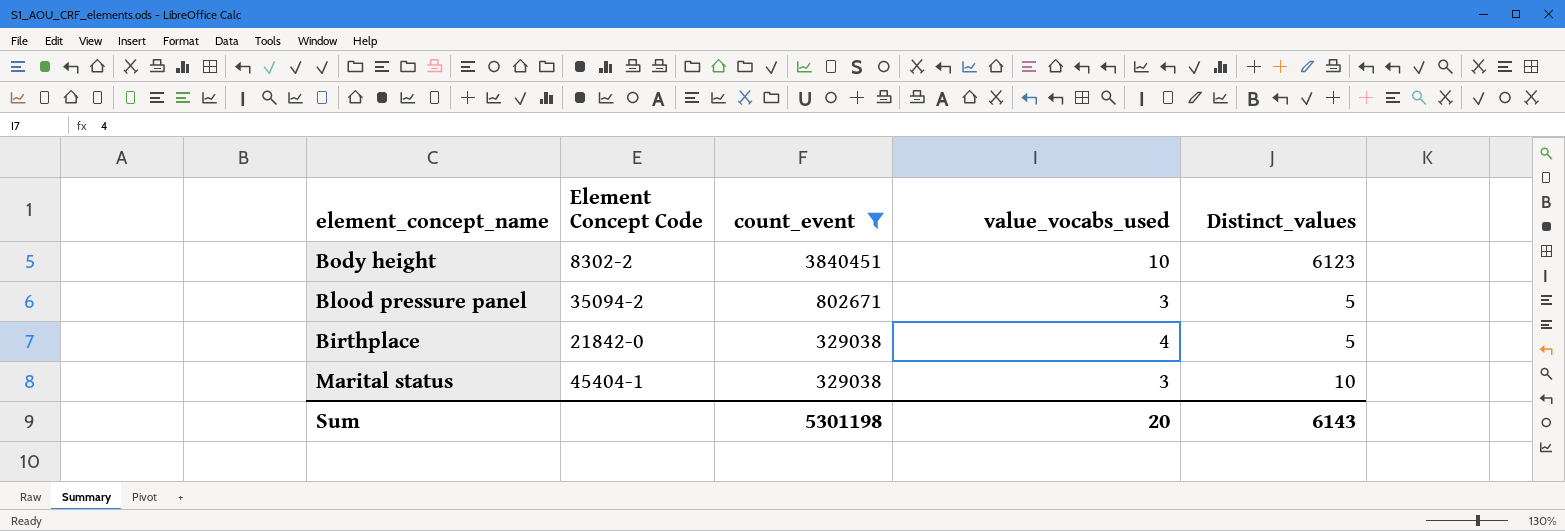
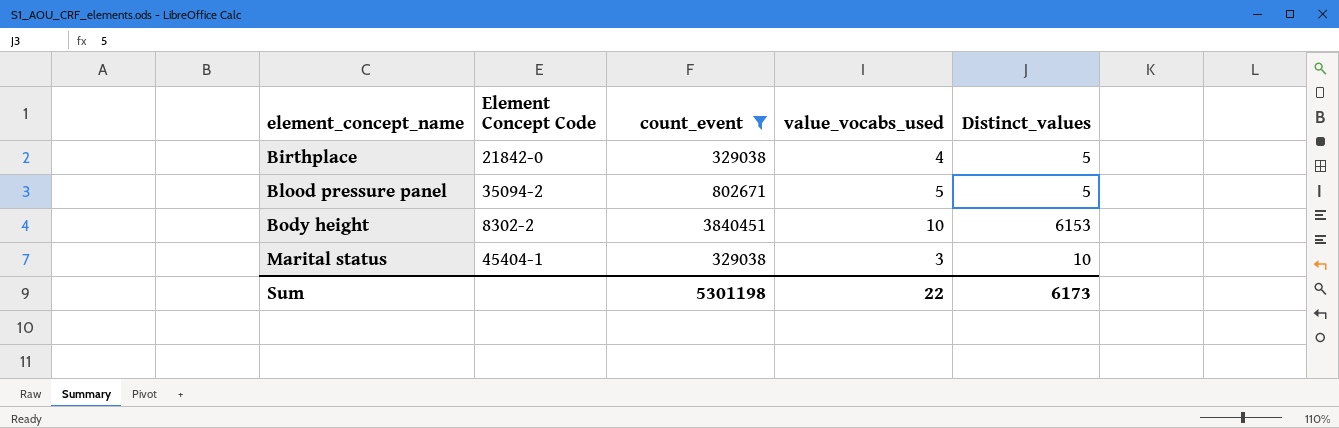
row order: count_event descending -> element_concept_name ascending
Blood pressure panel | value_vocabs_used: 3 -> 5
Body height | Distinct_values: 6123 -> 6153
Sum | value_vocabs_used: 20 -> 22
Sum | Distinct_values: 6143 -> 6173

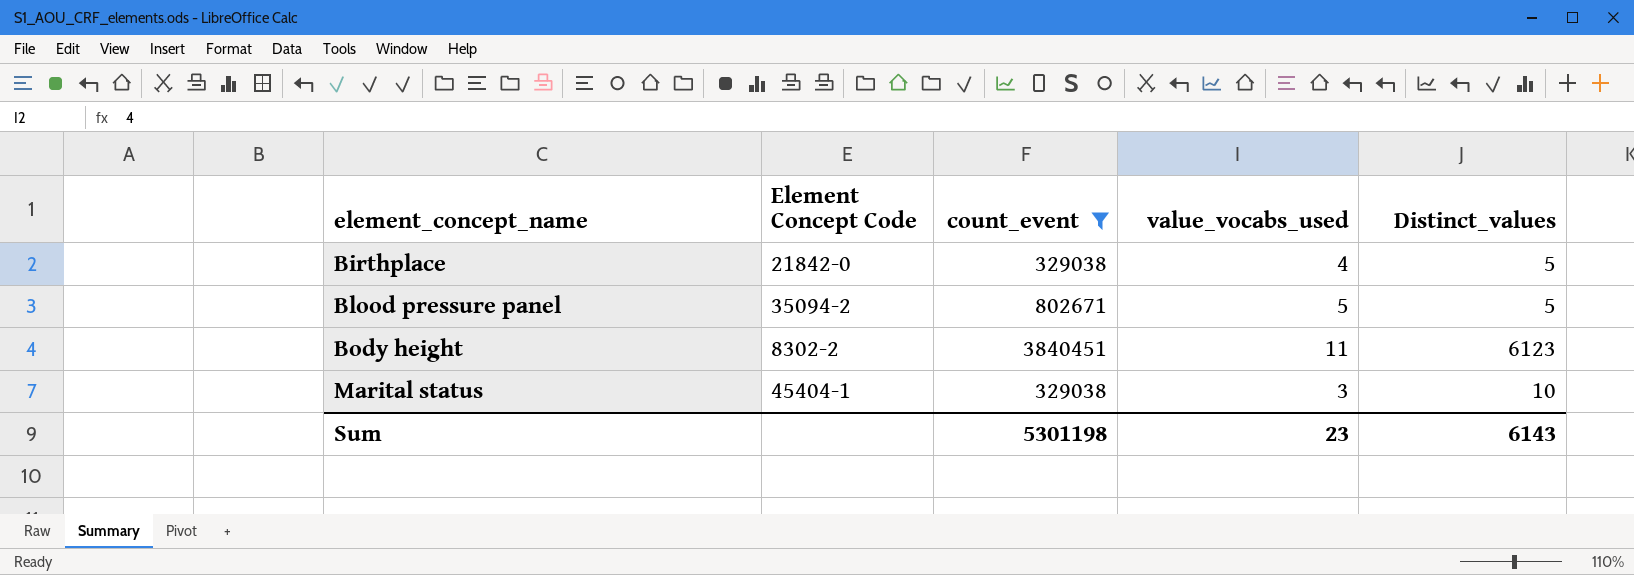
Body height | value_vocabs_used: 10 -> 11
Body height | Distinct_values: 6153 -> 6123
Sum | value_vocabs_used: 22 -> 23
Sum | Distinct_values: 6173 -> 6143

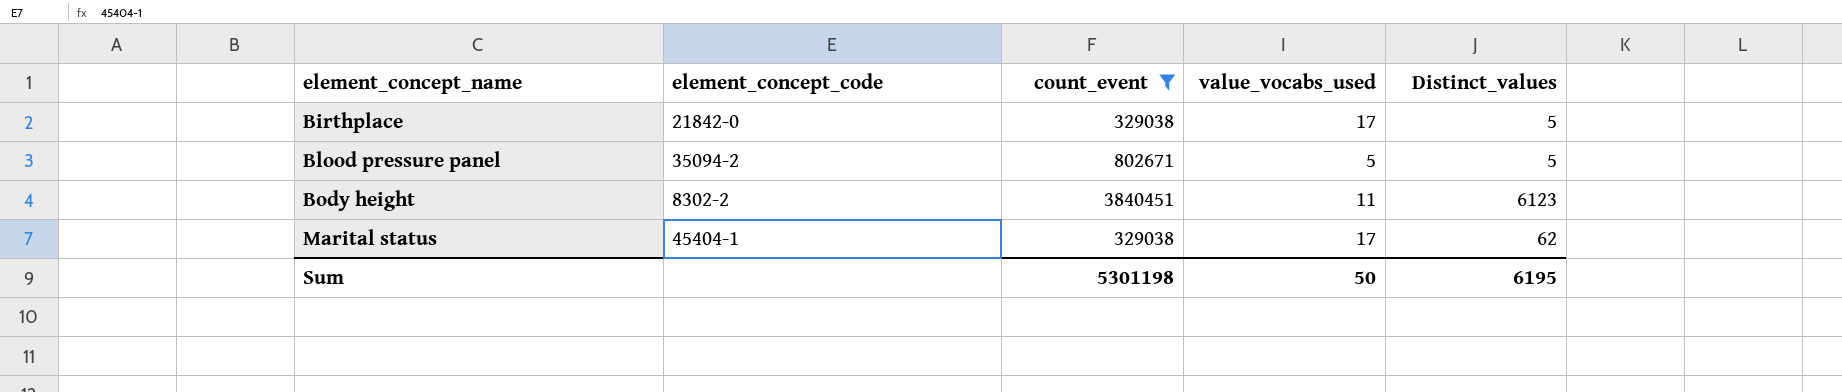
column name: Element Concept Code -> element_concept_code
Birthplace | value_vocabs_used: 4 -> 17
Marital status | value_vocabs_used: 3 -> 17
Marital status | Distinct_values: 10 -> 62
Sum | value_vocabs_used: 23 -> 50
Sum | Distinct_values: 6143 -> 6195

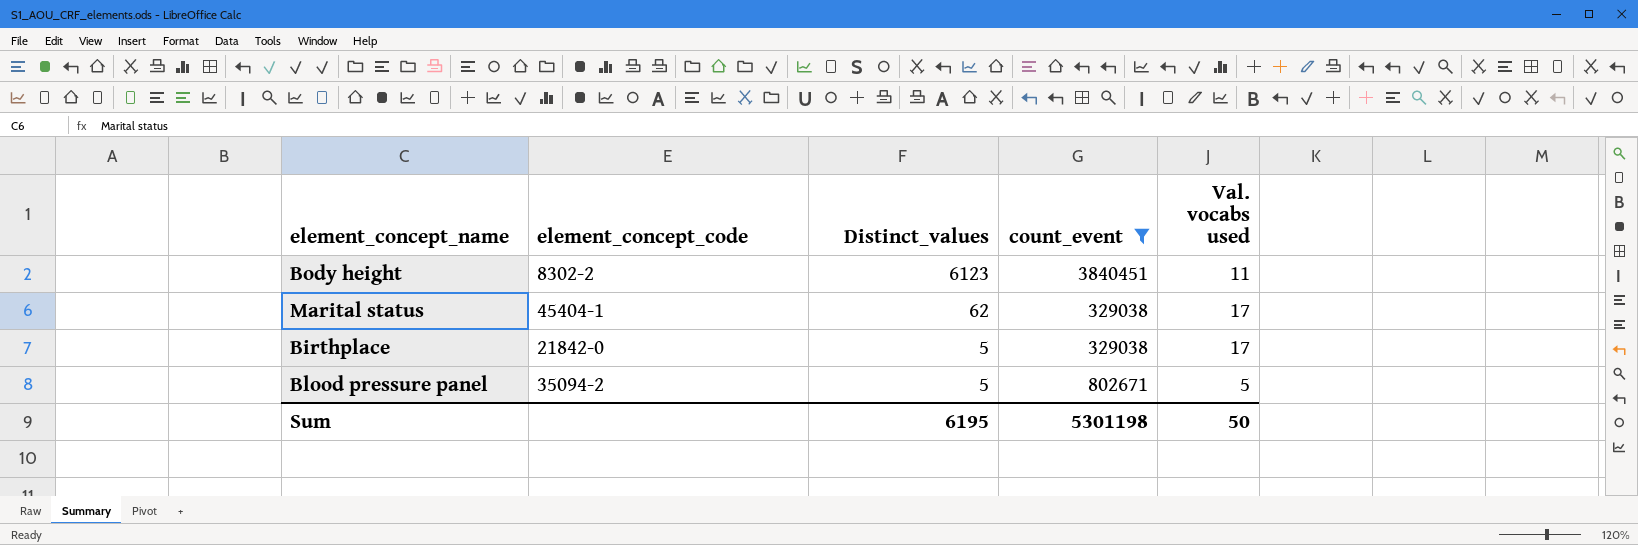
row order: element_concept_name ascending -> Distinct_values descending
column Distinct_values | position: 5 -> 3
column name: value_vocabs_used -> Val. vocabs used

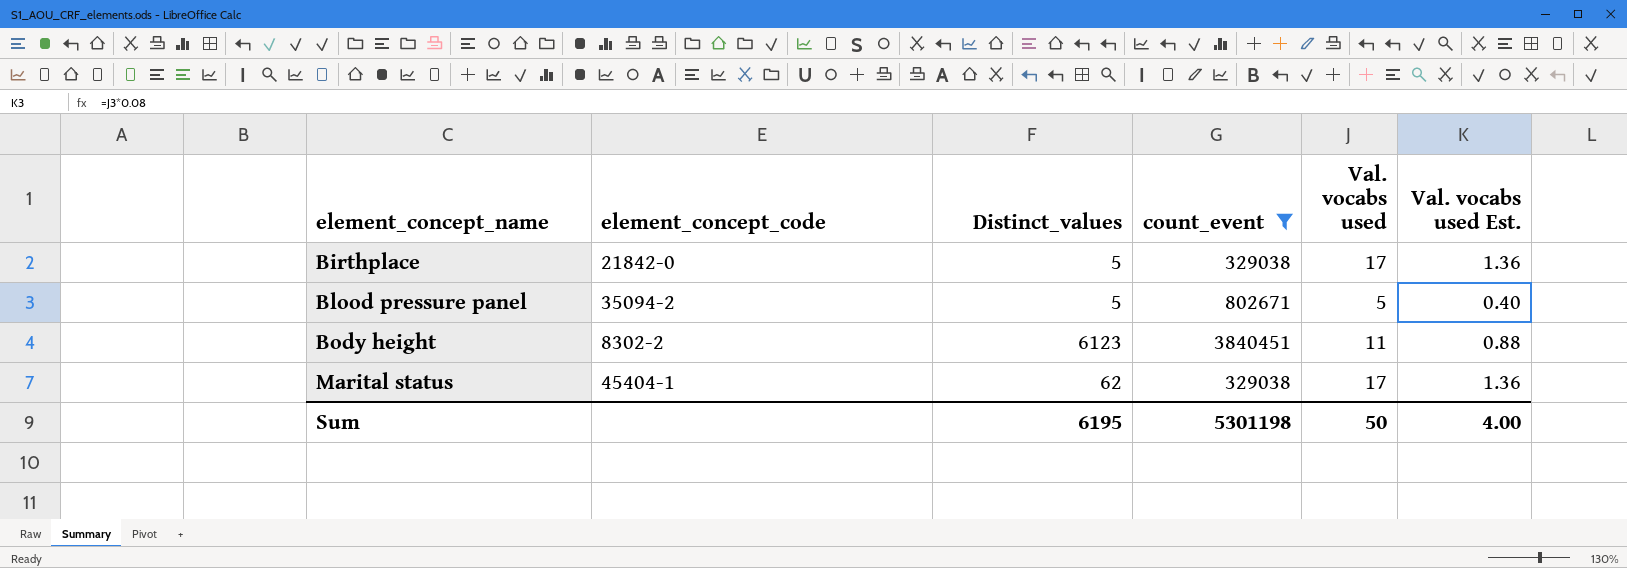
row order: Distinct_values descending -> element_concept_name ascending
column Val. vocabs used Est. | formula: none -> [Val. vocabs used] * 0.08

